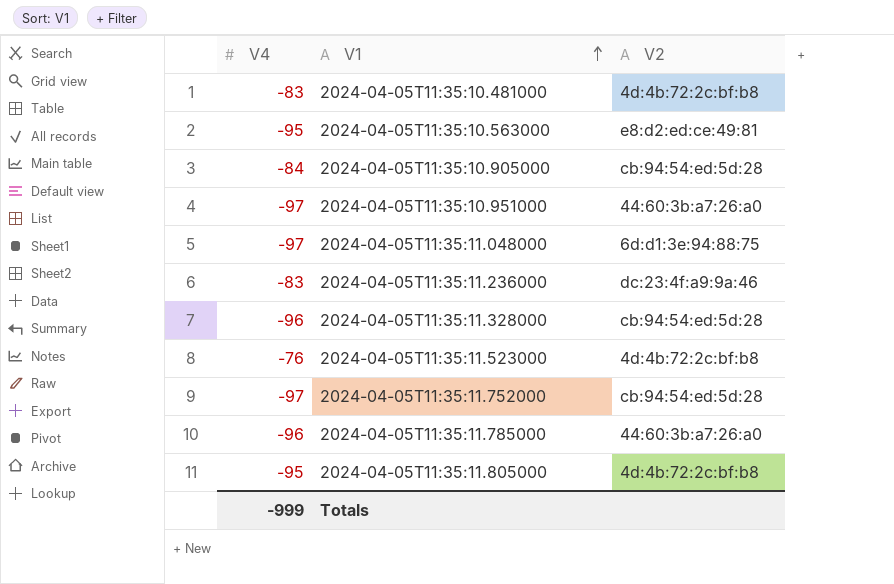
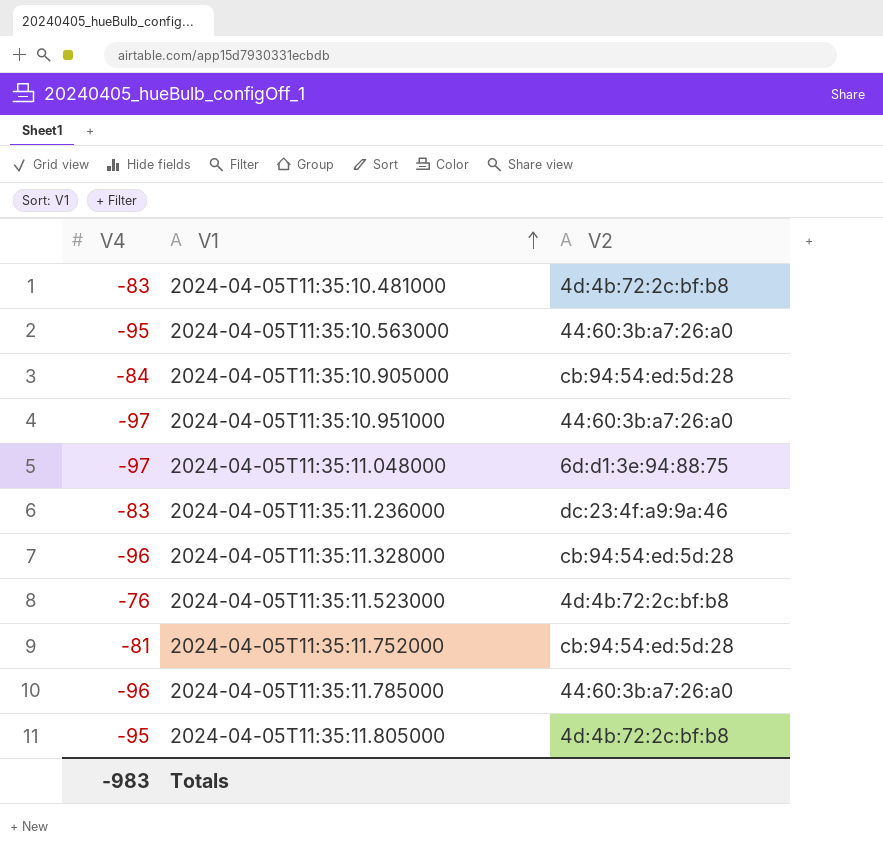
2024-04-05T11:35:10.563000 | V2: e8:d2:ed:ce:49:81 -> 44:60:3b:a7:26:a0
2024-04-05T11:35:11.752000 | V4: -97 -> -81
Totals | V4: -999 -> -983

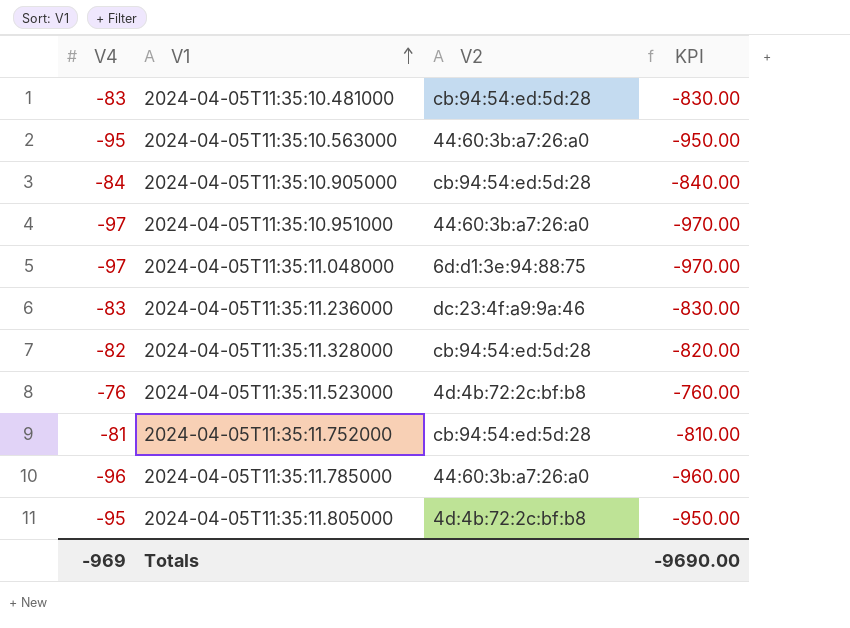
column KPI | formula: none -> [V4] * 10
2024-04-05T11:35:10.481000 | V2: 4d:4b:72:2c:bf:b8 -> cb:94:54:ed:5d:28
2024-04-05T11:35:11.328000 | V4: -96 -> -82
Totals | V4: -983 -> -969

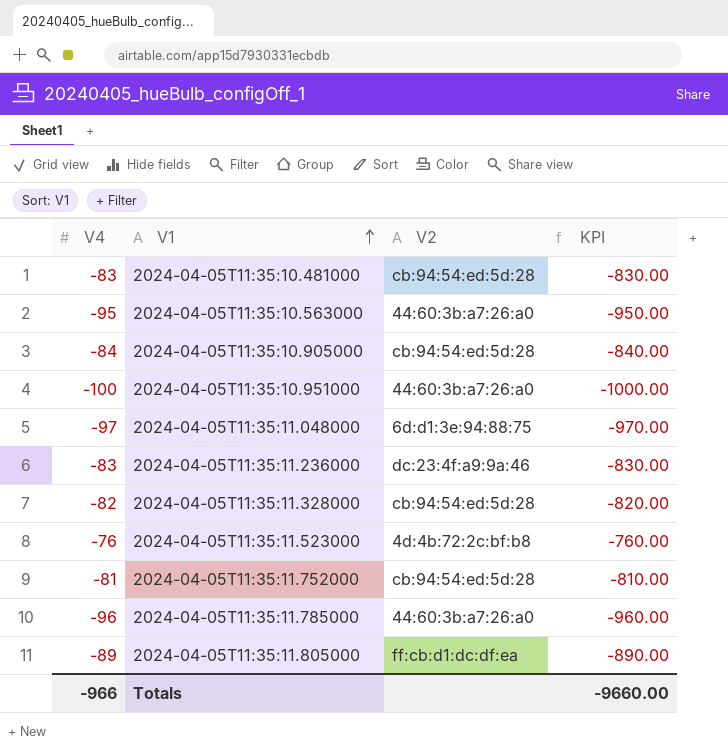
2024-04-05T11:35:10.951000 | V4: -97 -> -100
2024-04-05T11:35:10.951000 | KPI: -970.00 -> -1000.00
2024-04-05T11:35:11.805000 | V4: -95 -> -89
2024-04-05T11:35:11.805000 | V2: 4d:4b:72:2c:bf:b8 -> ff:cb:d1:dc:df:ea
2024-04-05T11:35:11.805000 | KPI: -950.00 -> -890.00
Totals | V4: -969 -> -966
Totals | KPI: -9690.00 -> -9660.00

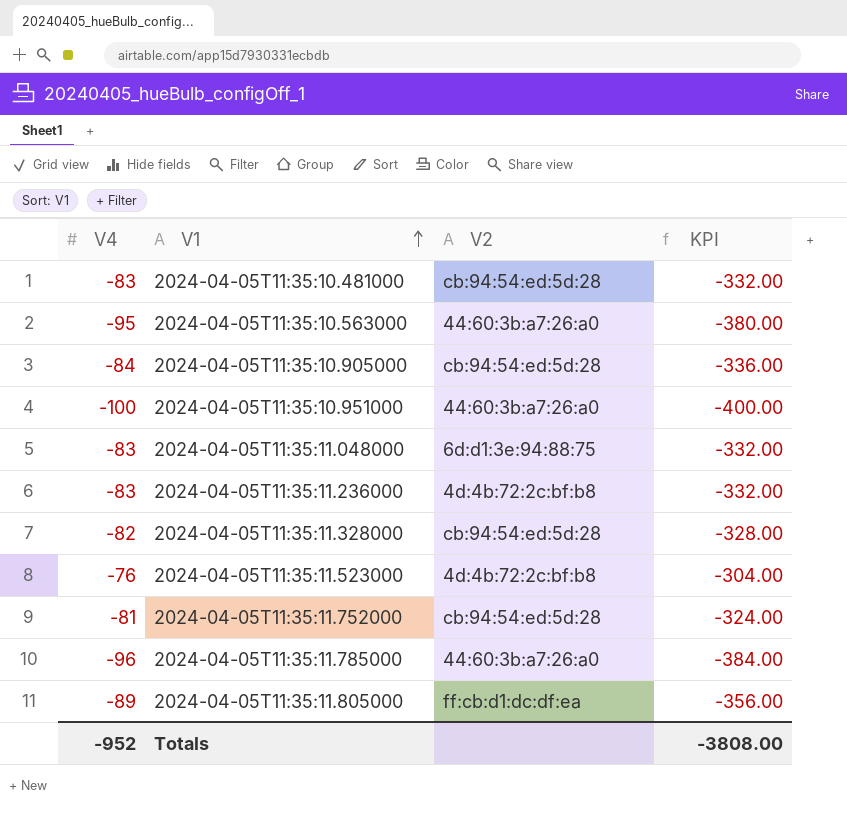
column KPI | formula: [V4] * 10 -> [V4] * 4
2024-04-05T11:35:11.048000 | V4: -97 -> -83
2024-04-05T11:35:11.236000 | V2: dc:23:4f:a9:9a:46 -> 4d:4b:72:2c:bf:b8
Totals | V4: -966 -> -952
Totals | KPI: -9660.00 -> -3808.00

